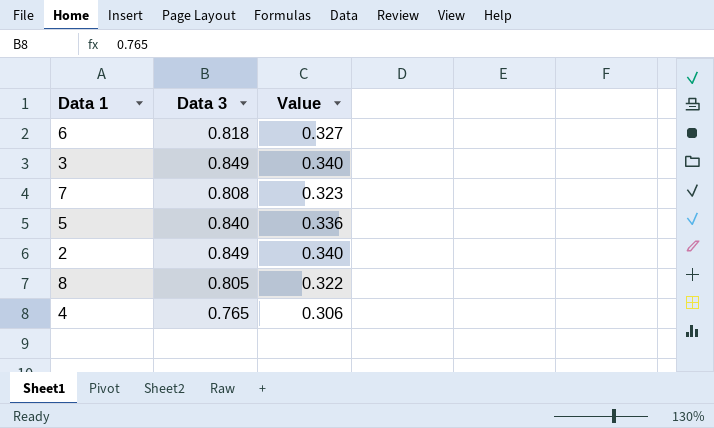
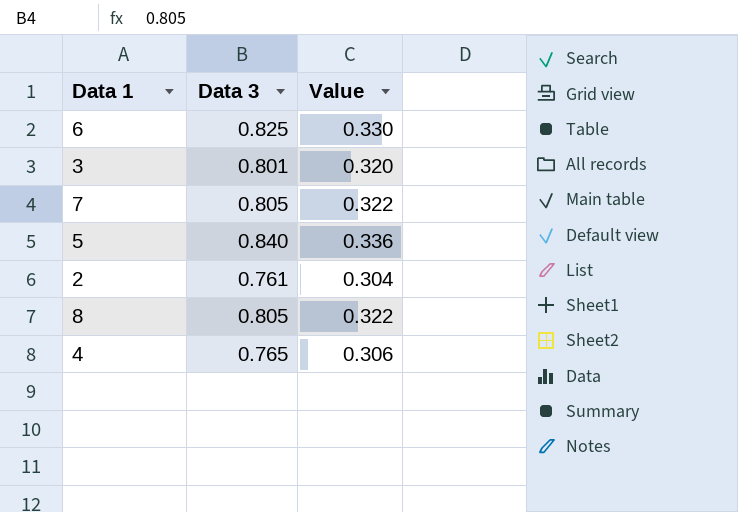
6 | Data 3: 0.818 -> 0.825
6 | Value: 0.327 -> 0.330
3 | Data 3: 0.849 -> 0.801
3 | Value: 0.340 -> 0.320
7 | Data 3: 0.808 -> 0.805
7 | Value: 0.323 -> 0.322
2 | Data 3: 0.849 -> 0.761
2 | Value: 0.340 -> 0.304

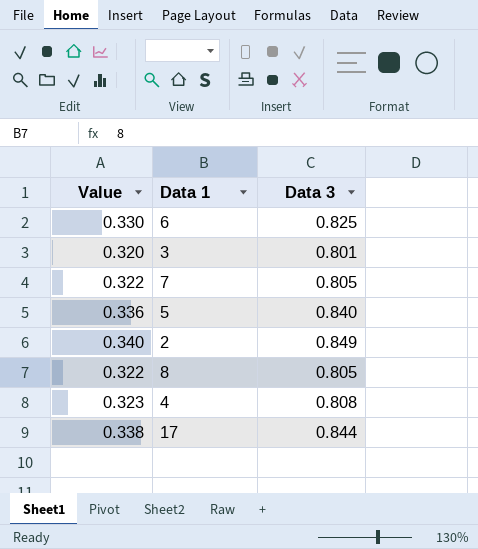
column Value | position: 3 -> 1
2 | Value: 0.304 -> 0.340
2 | Data 3: 0.761 -> 0.849
4 | Value: 0.306 -> 0.323
4 | Data 3: 0.765 -> 0.808
row 17: none -> 0.338 | 0.844

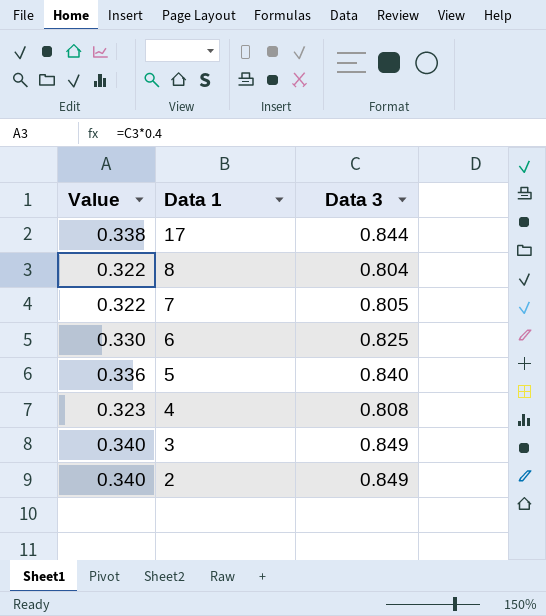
row order: none -> Data 1 descending
8 | Data 3: 0.805 -> 0.804
3 | Value: 0.320 -> 0.340
3 | Data 3: 0.801 -> 0.849

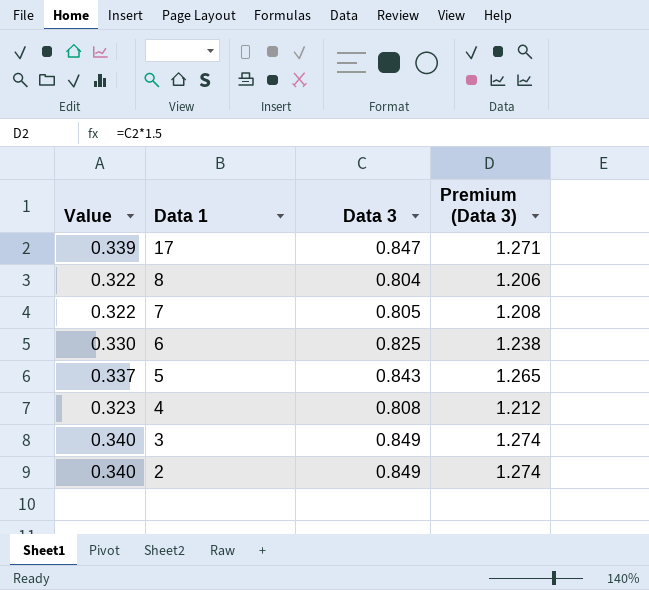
column Premium (Data 3) | formula: none -> [Data 3] * 1.5
17 | Value: 0.338 -> 0.339
17 | Data 3: 0.844 -> 0.847
5 | Value: 0.336 -> 0.337
5 | Data 3: 0.840 -> 0.843

